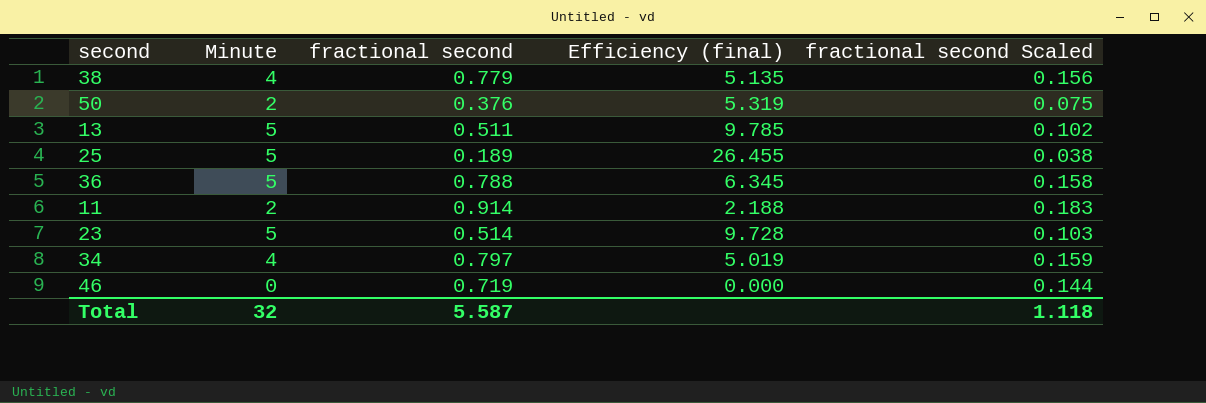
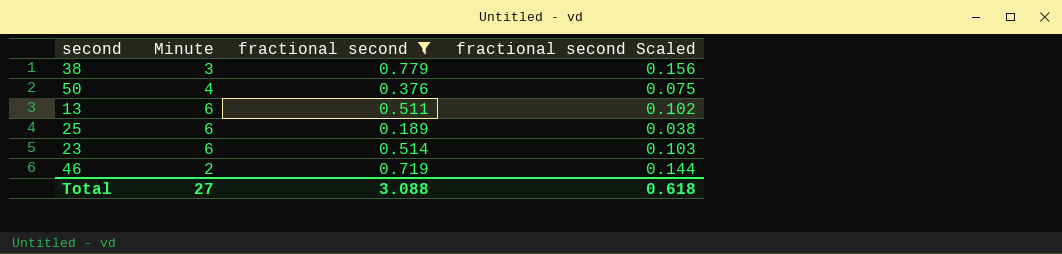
filter: none -> fractional second <= 0.779
column Efficiency (final) | formula: [Minute] / [fractional second] -> none
38 | Minute: 4 -> 3
50 | Minute: 2 -> 4
13 | Minute: 5 -> 6
25 | Minute: 5 -> 6
23 | Minute: 5 -> 6
46 | Minute: 0 -> 2
Total | Minute: 32 -> 27
Total | fractional second: 5.587 -> 3.088
Total | fractional second Scaled: 1.118 -> 0.618

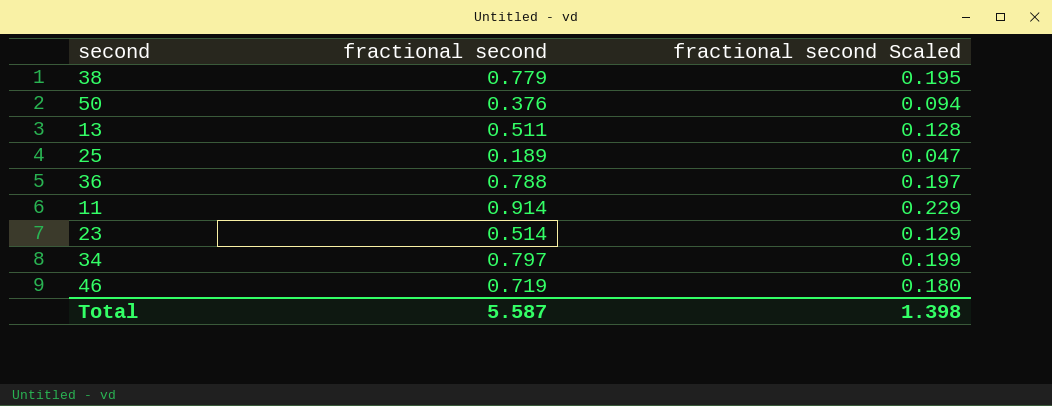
filter: fractional second <= 0.779 -> none
column Minute | position: 2 -> none
column fractional second Scaled | formula: [fractional second] * 0.2 -> [fractional second] * 0.25
Total | fractional second: 3.088 -> 5.587
Total | fractional second Scaled: 0.618 -> 1.398

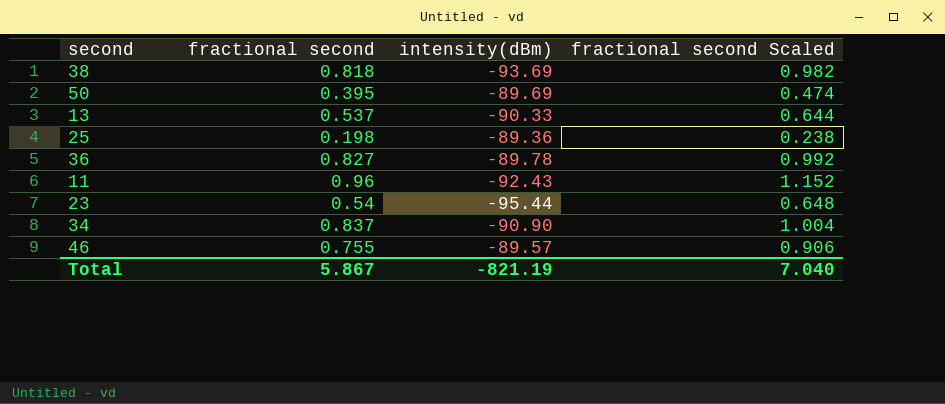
column intensity(dBm) | position: none -> 3
column fractional second Scaled | formula: [fractional second] * 0.25 -> [fractional second] * 1.2
38 | fractional second: 0.779 -> 0.818
50 | fractional second: 0.376 -> 0.395
13 | fractional second: 0.511 -> 0.537
25 | fractional second: 0.189 -> 0.198
36 | fractional second: 0.788 -> 0.827
11 | fractional second: 0.914 -> 0.96
23 | fractional second: 0.514 -> 0.54
34 | fractional second: 0.797 -> 0.837
46 | fractional second: 0.719 -> 0.755
Total | fractional second: 5.587 -> 5.867
Total | fractional second Scaled: 1.398 -> 7.040

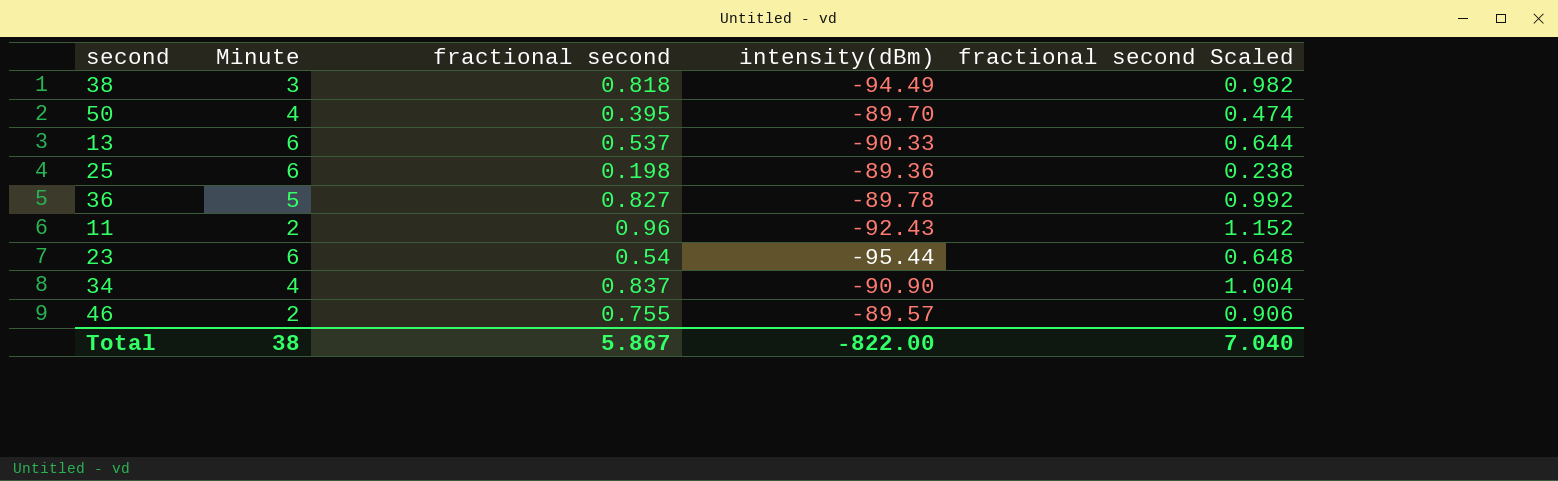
column Minute | position: none -> 2
38 | intensity(dBm): -93.69 -> -94.49
50 | intensity(dBm): -89.69 -> -89.70
Total | intensity(dBm): -821.19 -> -822.00

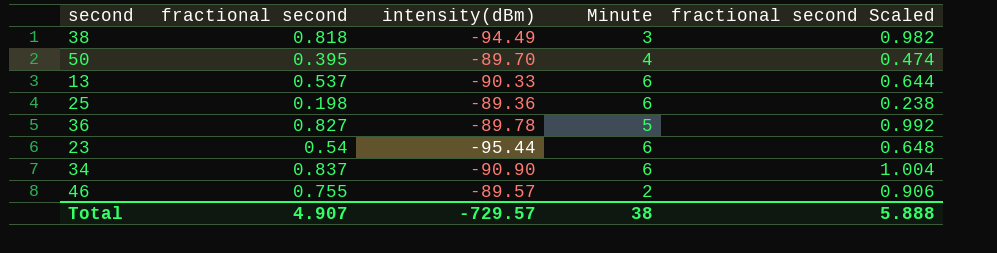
column Minute | position: 2 -> 4
row 11: 2 | 0.96 | -92.43 | 1.152 -> none
34 | Minute: 4 -> 6
Total | fractional second: 5.867 -> 4.907
Total | intensity(dBm): -822.00 -> -729.57
Total | fractional second Scaled: 7.040 -> 5.888

